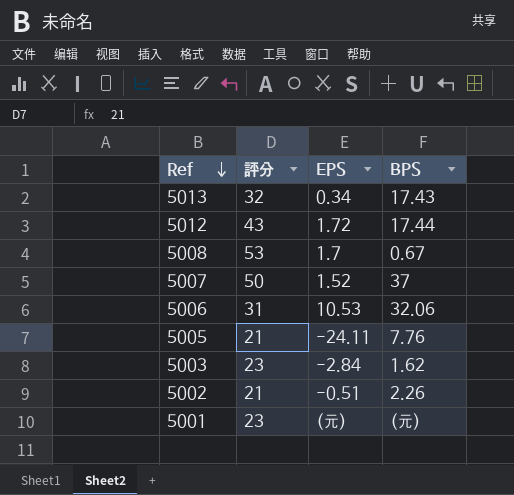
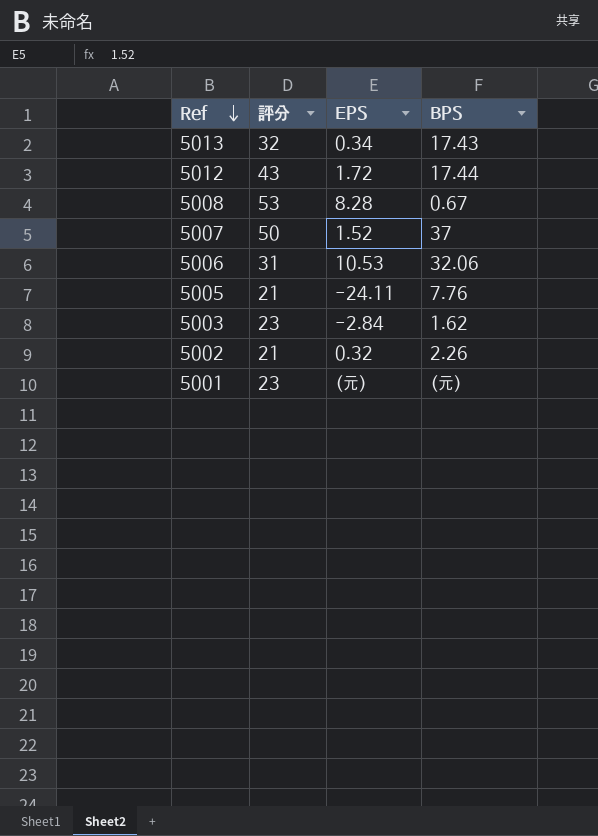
5008 | EPS: 1.7 -> 8.28
5002 | EPS: -0.51 -> 0.32

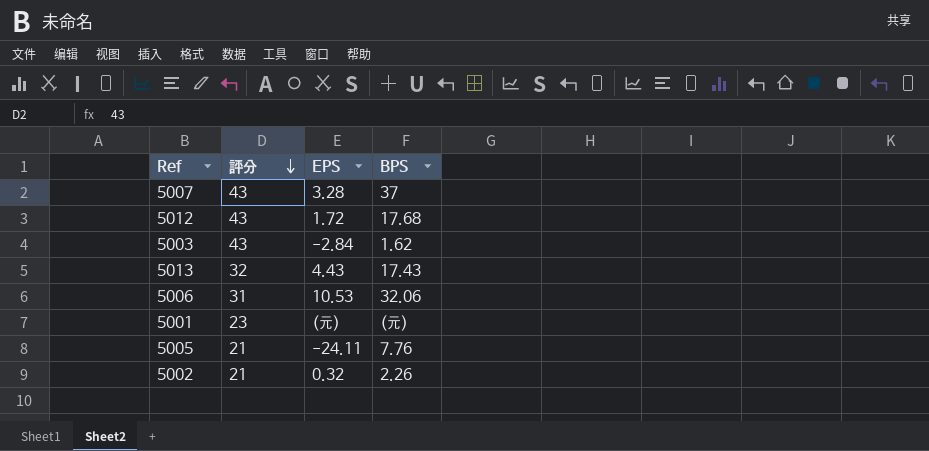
row order: Ref descending -> 評分 descending
row 5008: 53 | 8.28 | 0.67 -> none
5007 | 評分: 50 -> 43
5007 | EPS: 1.52 -> 3.28
5012 | BPS: 17.44 -> 17.68
5003 | 評分: 23 -> 43
5013 | EPS: 0.34 -> 4.43

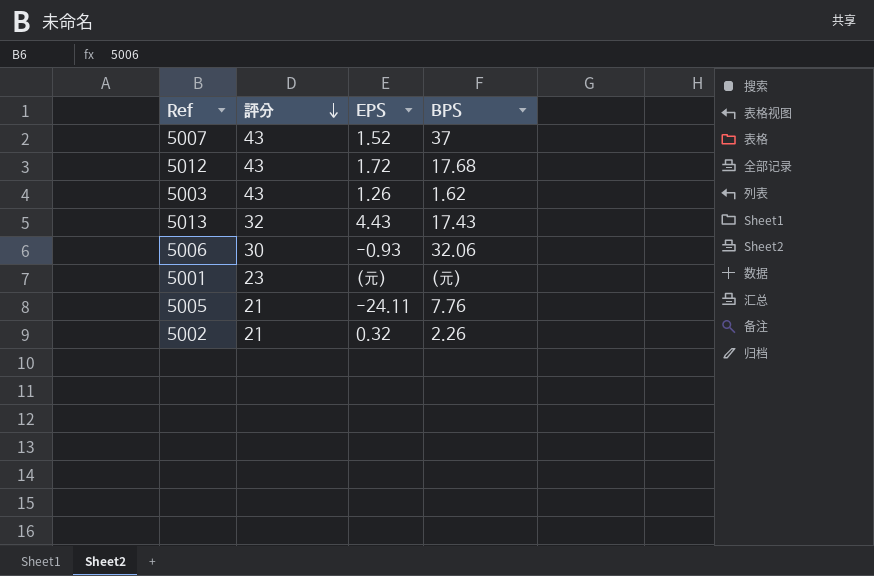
5007 | EPS: 3.28 -> 1.52
5003 | EPS: -2.84 -> 1.26
5006 | 評分: 31 -> 30
5006 | EPS: 10.53 -> -0.93

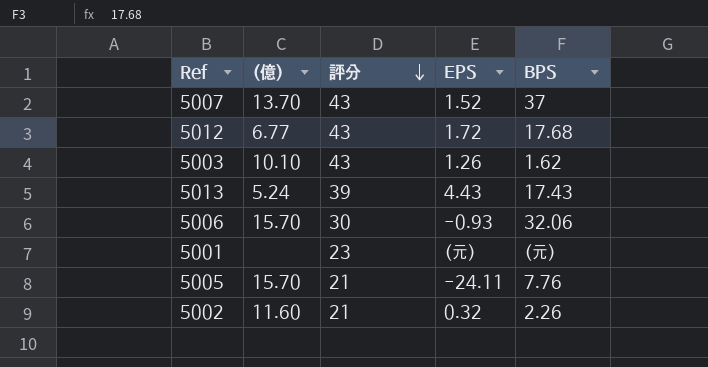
column (億) | position: none -> 2
5013 | 評分: 32 -> 39

